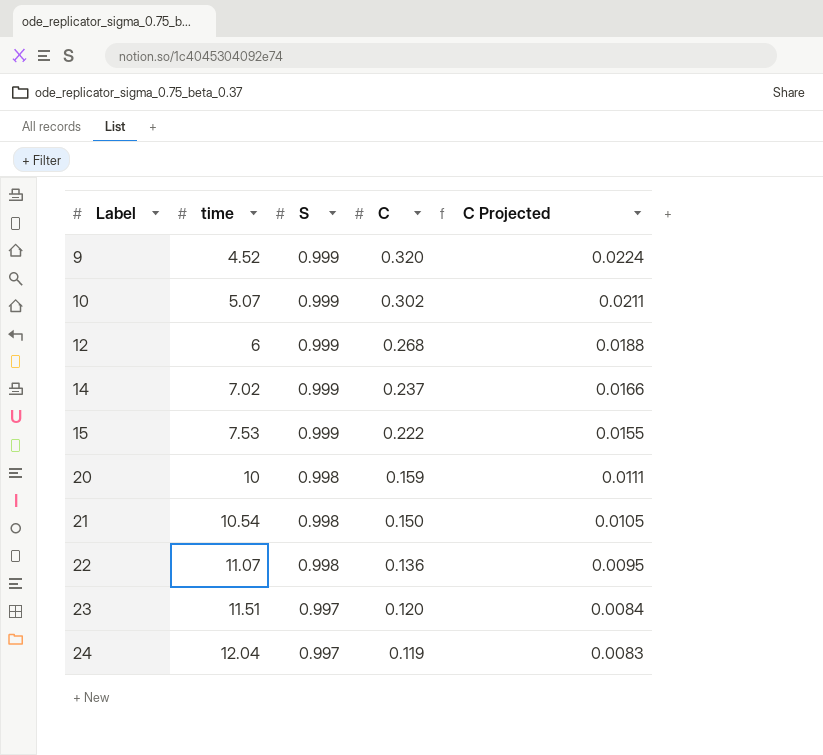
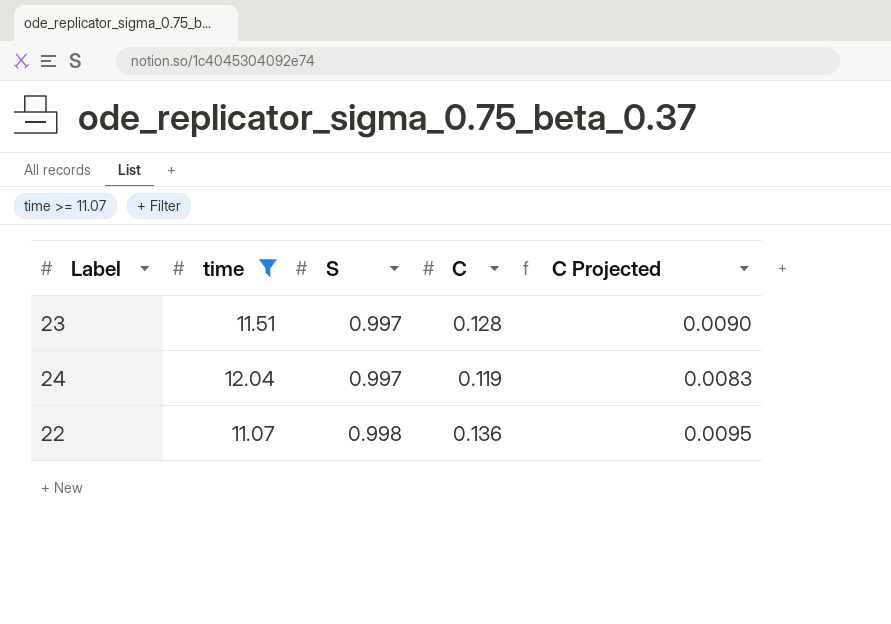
filter: none -> time >= 11.07
row order: Label ascending -> S ascending
23 | C: 0.120 -> 0.128
23 | C Projected: 0.0084 -> 0.0090

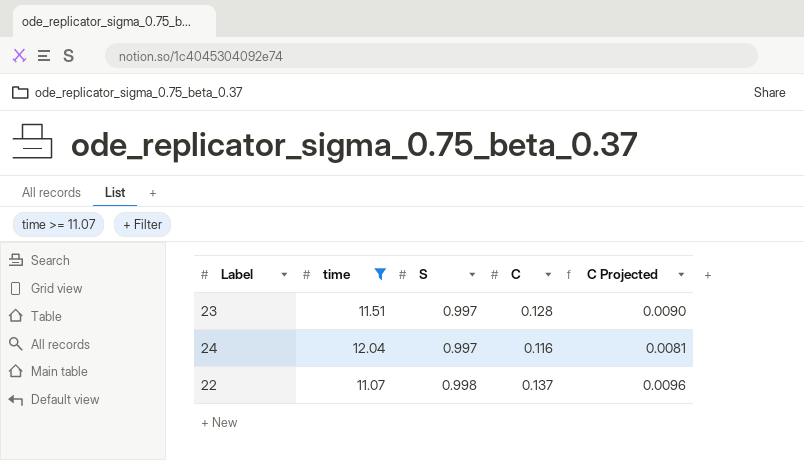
24 | C: 0.119 -> 0.116
24 | C Projected: 0.0083 -> 0.0081
22 | C: 0.136 -> 0.137
22 | C Projected: 0.0095 -> 0.0096

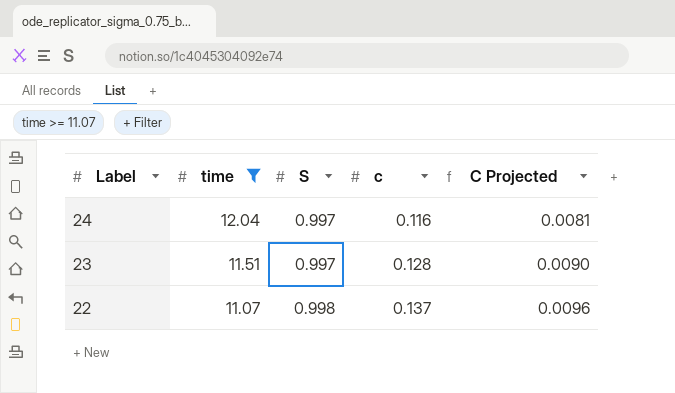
row order: S ascending -> Label descending
column name: C -> c

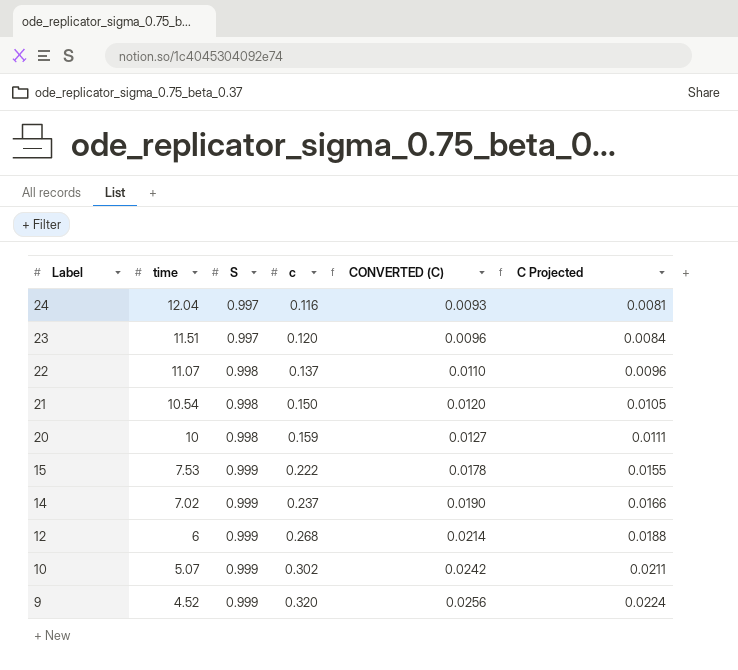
filter: time >= 11.07 -> none
column CONVERTED (C) | formula: none -> [c] * 0.08
23 | c: 0.128 -> 0.120
23 | C Projected: 0.0090 -> 0.0084

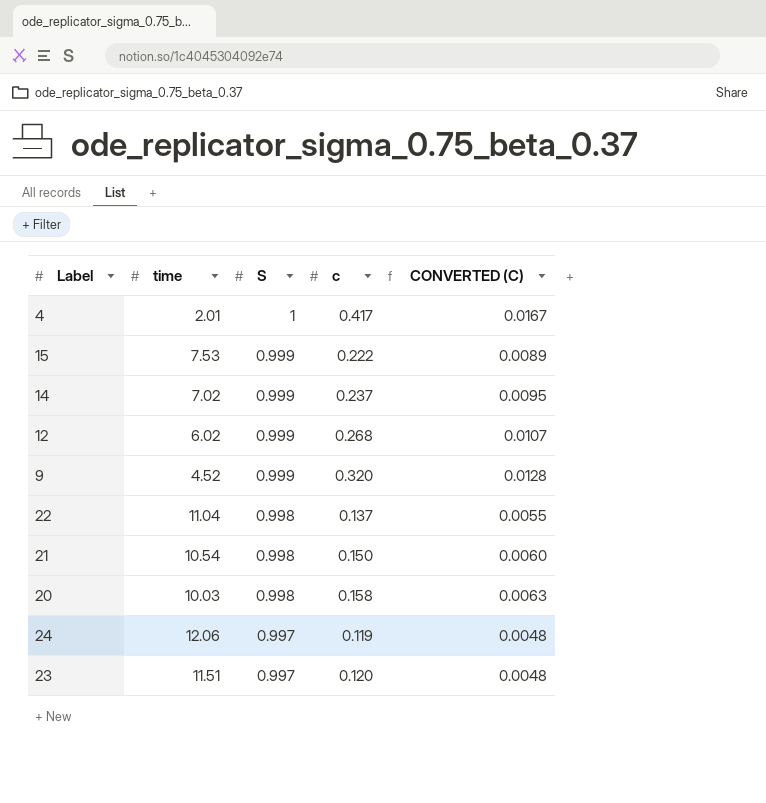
row order: Label descending -> S descending
column C Projected | formula: [c] * 0.07 -> none
column CONVERTED (C) | formula: [c] * 0.08 -> [c] * 0.04
row 10: 5.07 | 0.999 | 0.302 | 0.0242 | 0.0211 -> none
row 4: none -> 2.01 | 1 | 0.417 | 0.0167
12 | time: 6 -> 6.02
22 | time: 11.07 -> 11.04
20 | time: 10 -> 10.03
20 | c: 0.159 -> 0.158
24 | time: 12.04 -> 12.06
24 | c: 0.116 -> 0.119

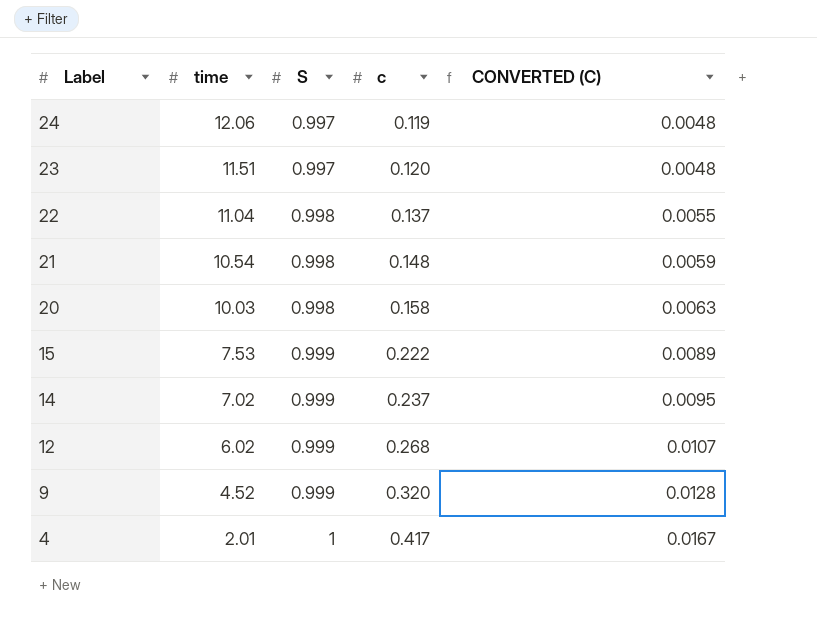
row order: S descending -> Label descending
21 | c: 0.150 -> 0.148
21 | CONVERTED (C): 0.0060 -> 0.0059

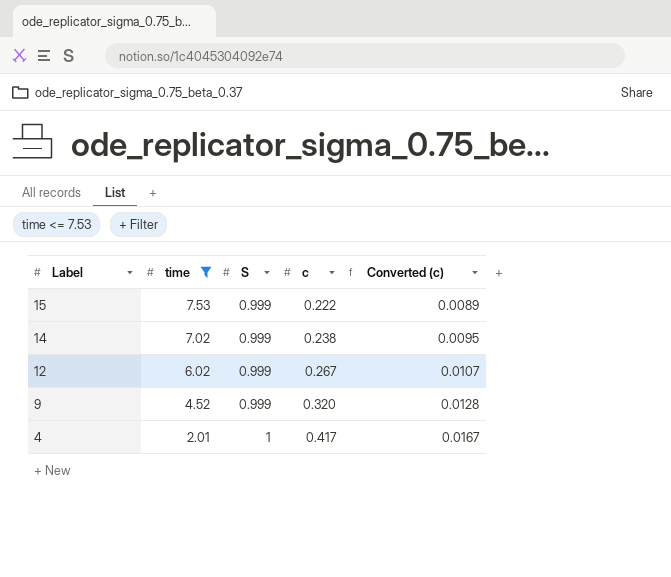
filter: none -> time <= 7.53
column name: CONVERTED (C) -> Converted (c)
14 | c: 0.237 -> 0.238
12 | c: 0.268 -> 0.267

